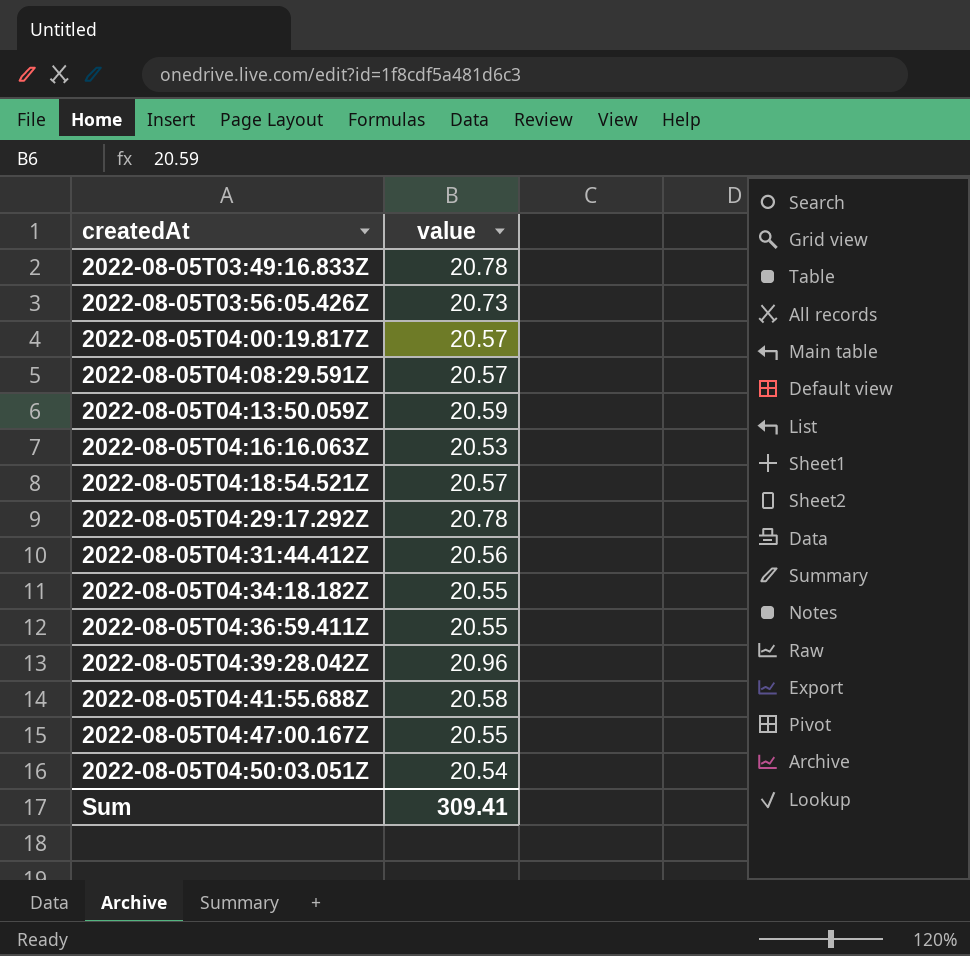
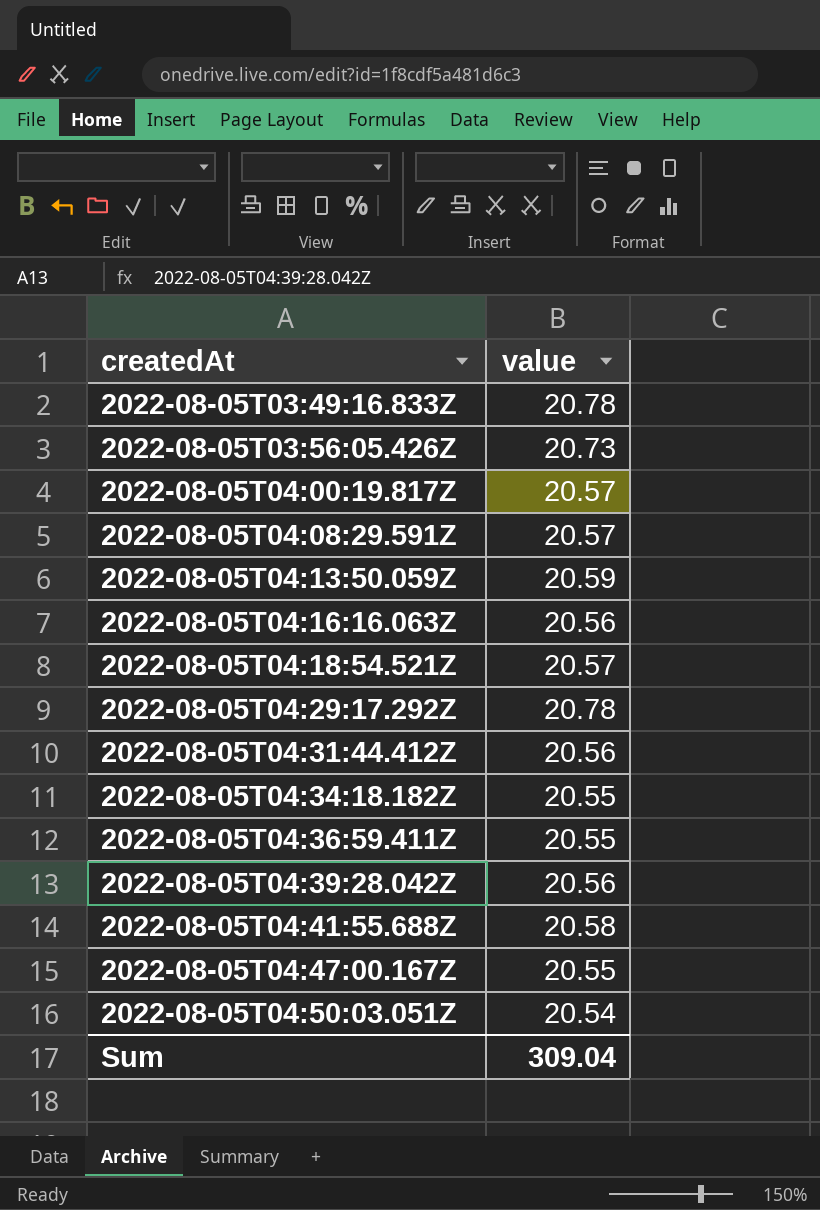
2022-08-05T04:16:16.063Z | value: 20.53 -> 20.56
2022-08-05T04:39:28.042Z | value: 20.96 -> 20.56
Sum | value: 309.41 -> 309.04

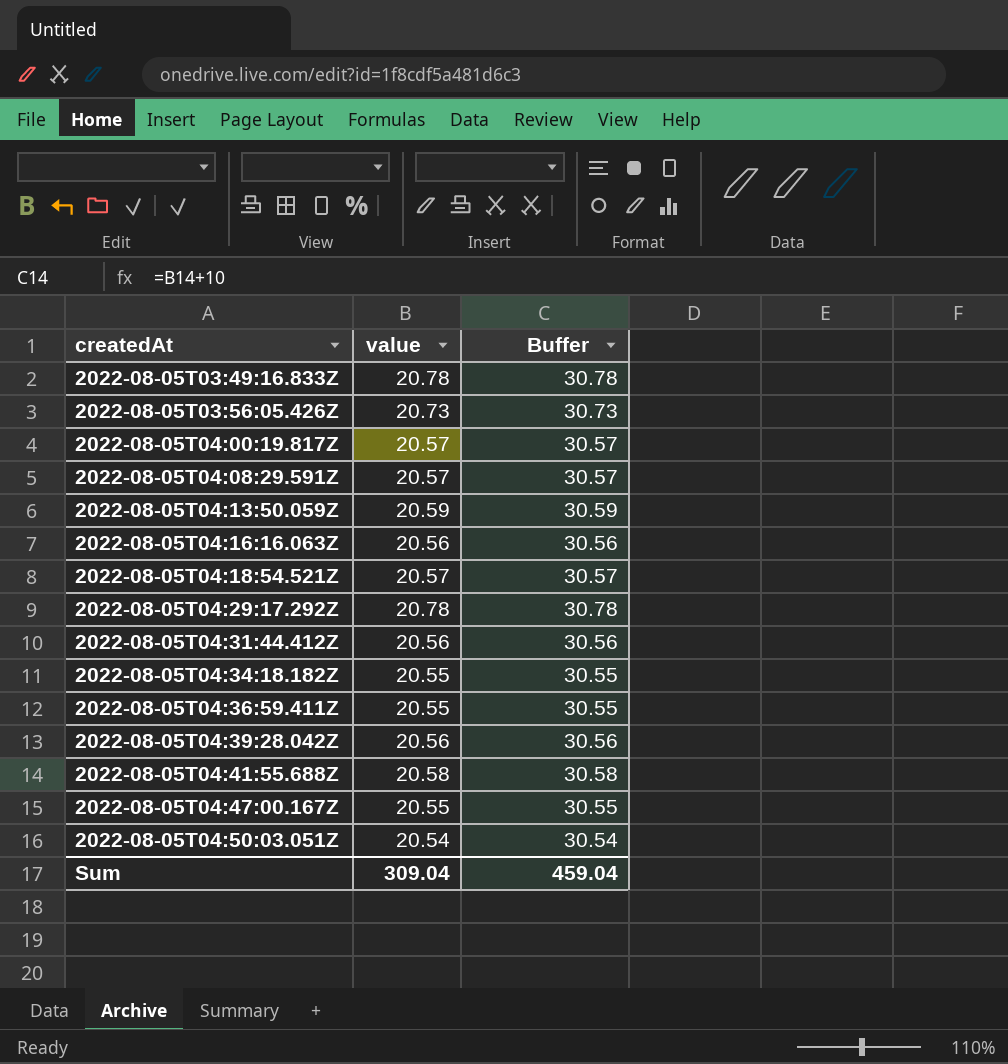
column Buffer | formula: none -> [value] + 10

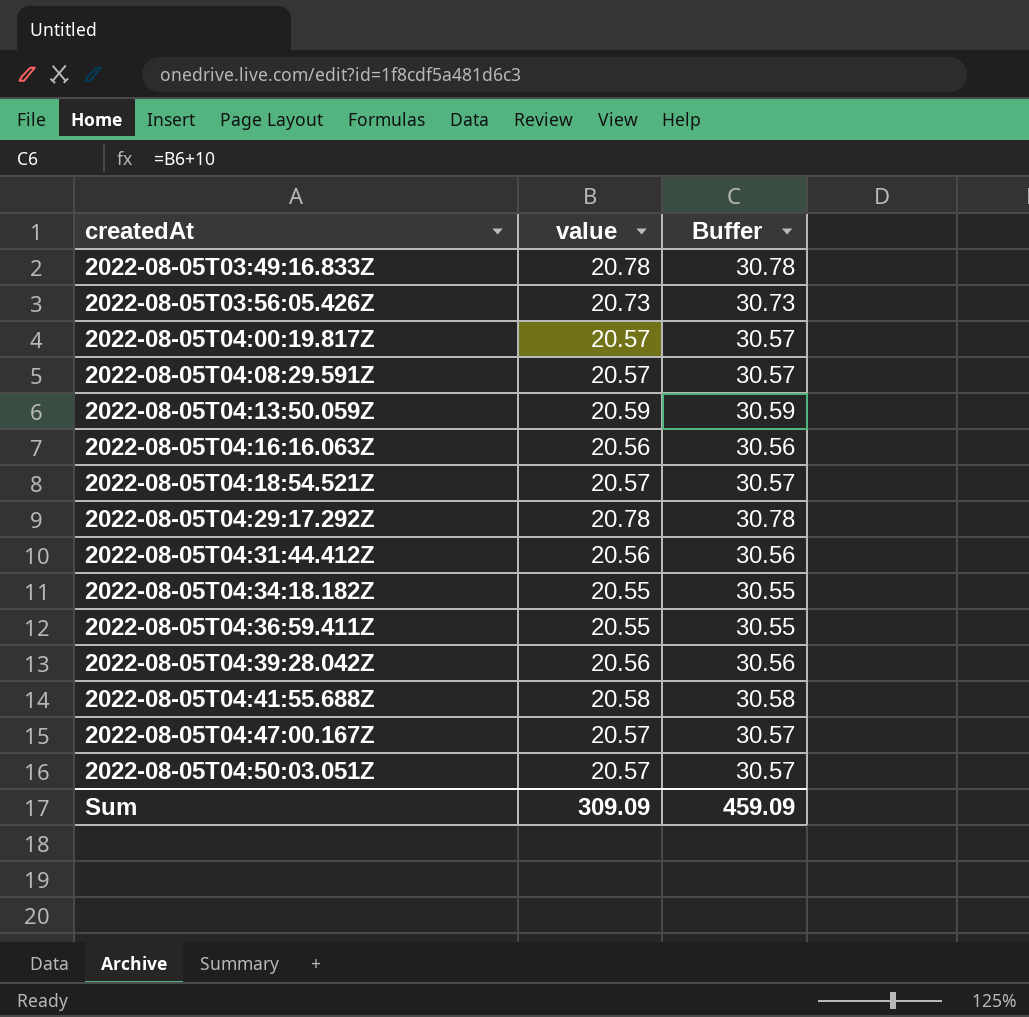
2022-08-05T04:47:00.167Z | value: 20.55 -> 20.57
2022-08-05T04:47:00.167Z | Buffer: 30.55 -> 30.57
2022-08-05T04:50:03.051Z | value: 20.54 -> 20.57
2022-08-05T04:50:03.051Z | Buffer: 30.54 -> 30.57
Sum | value: 309.04 -> 309.09
Sum | Buffer: 459.04 -> 459.09

